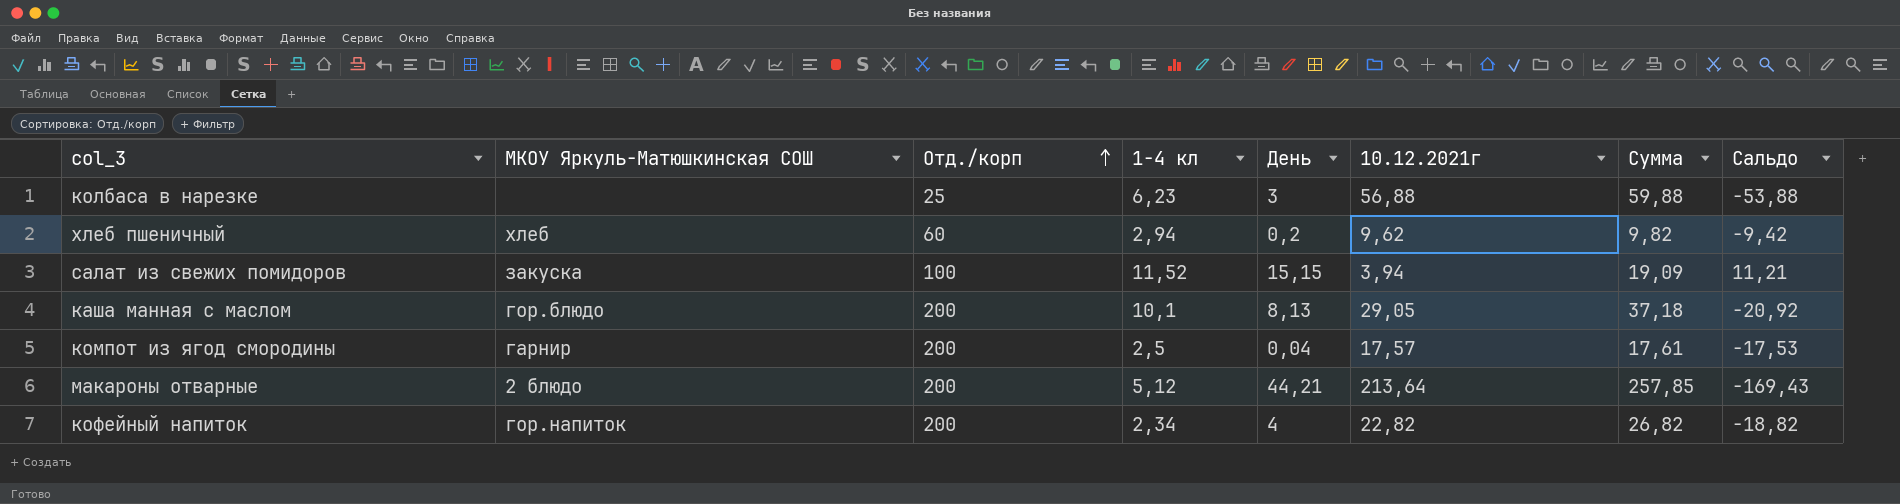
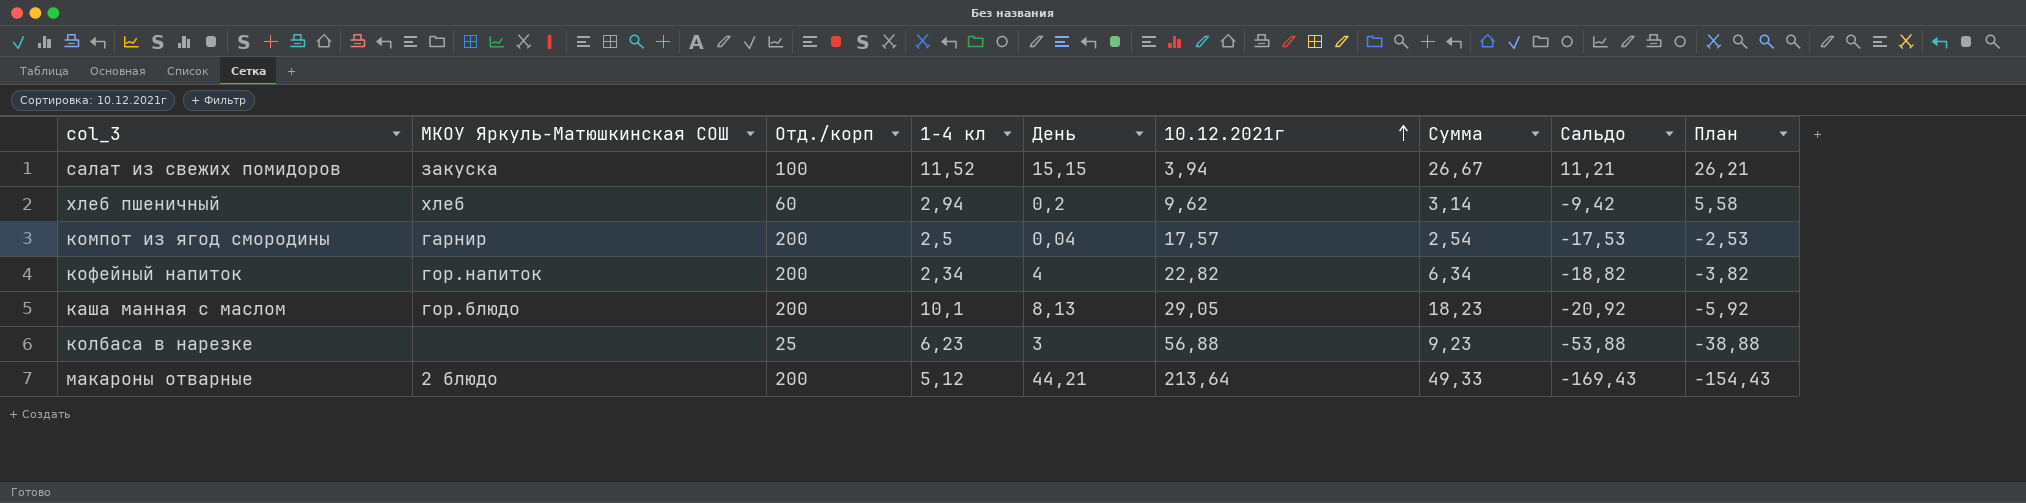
row order: Отд./корп ascending -> 10.12.2021г ascending
column Сумма | formula: [День] + [10.12.2021г] -> [1-4 кл] + [День]
column План | formula: none -> [Сальдо] + 15

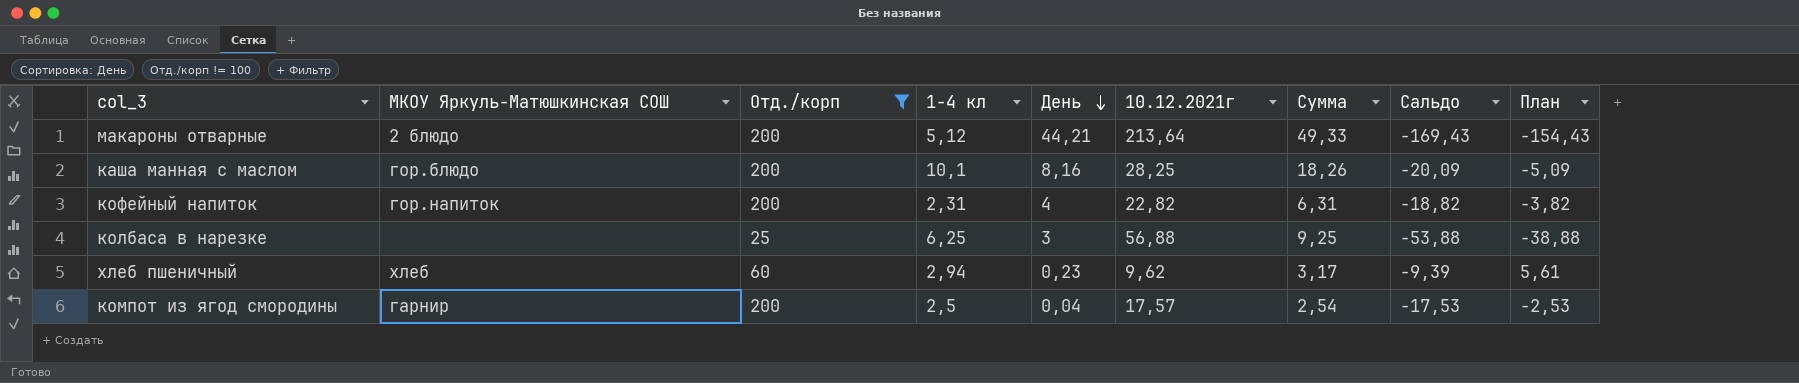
filter: none -> Отд./корп != 100
row order: 10.12.2021г ascending -> День descending
каша манная с маслом | День: 8,13 -> 8,16
каша манная с маслом | 10.12.2021г: 29,05 -> 28,25
каша манная с маслом | Сумма: 18,23 -> 18,26
каша манная с маслом | Сальдо: -20,92 -> -20,09
каша манная с маслом | План: -5,92 -> -5,09
кофейный напиток | 1-4 кл: 2,34 -> 2,31
кофейный напиток | Сумма: 6,34 -> 6,31
колбаса в нарезке | 1-4 кл: 6,23 -> 6,25
колбаса в нарезке | Сумма: 9,23 -> 9,25
хлеб пшеничный | День: 0,2 -> 0,23
хлеб пшеничный | Сумма: 3,14 -> 3,17
хлеб пшеничный | Сальдо: -9,42 -> -9,39
хлеб пшеничный | План: 5,58 -> 5,61

